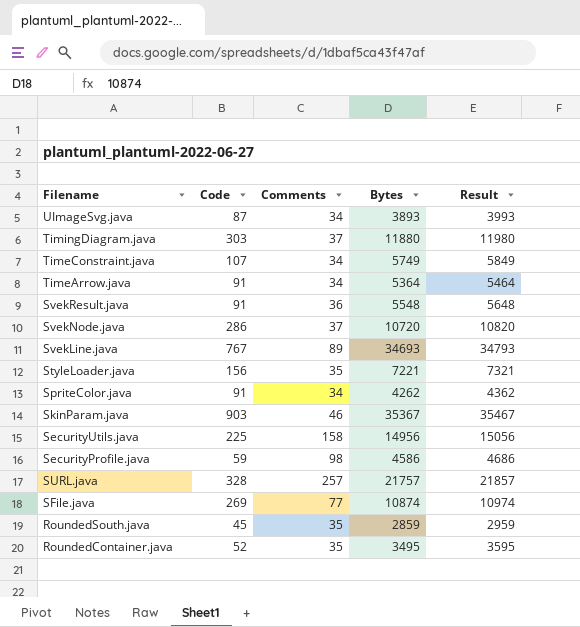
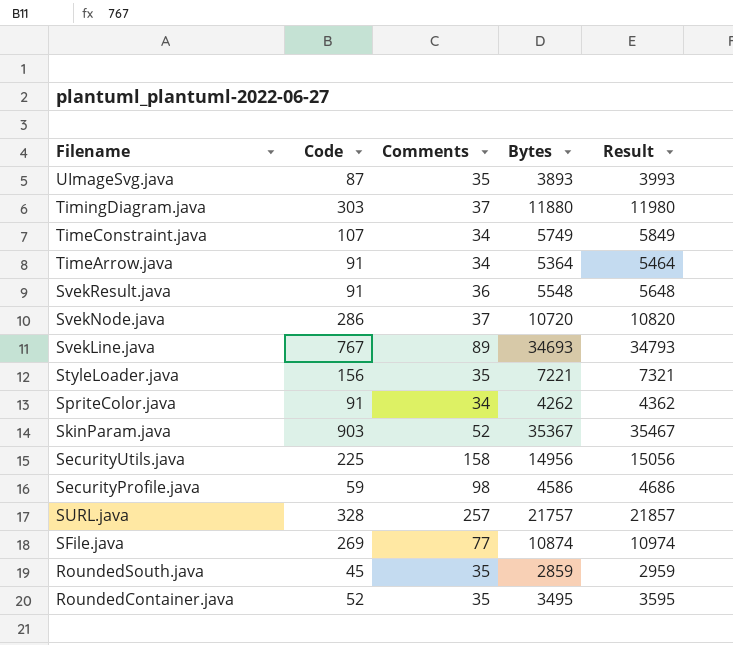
UImageSvg.java | Comments: 34 -> 35
SkinParam.java | Comments: 46 -> 52

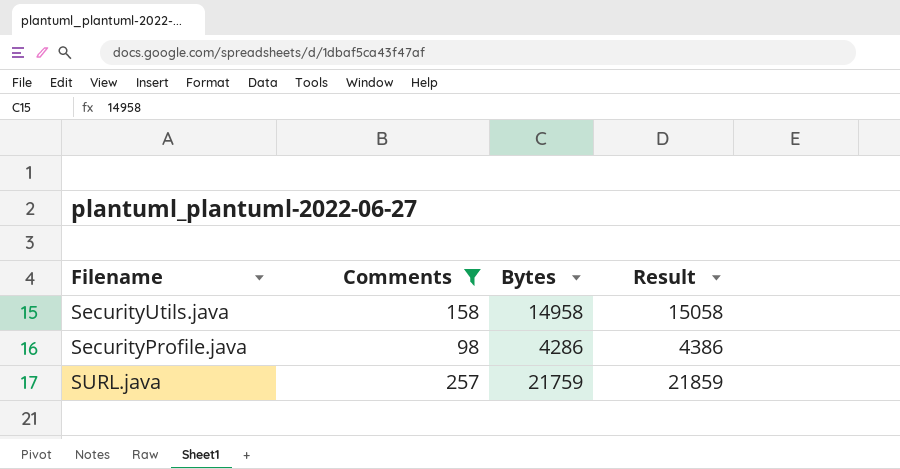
filter: none -> Comments >= 98
column Code | position: 2 -> none
SecurityUtils.java | Bytes: 14956 -> 14958
SecurityUtils.java | Result: 15056 -> 15058
SecurityProfile.java | Bytes: 4586 -> 4286
SecurityProfile.java | Result: 4686 -> 4386
SURL.java | Bytes: 21757 -> 21759
SURL.java | Result: 21857 -> 21859

